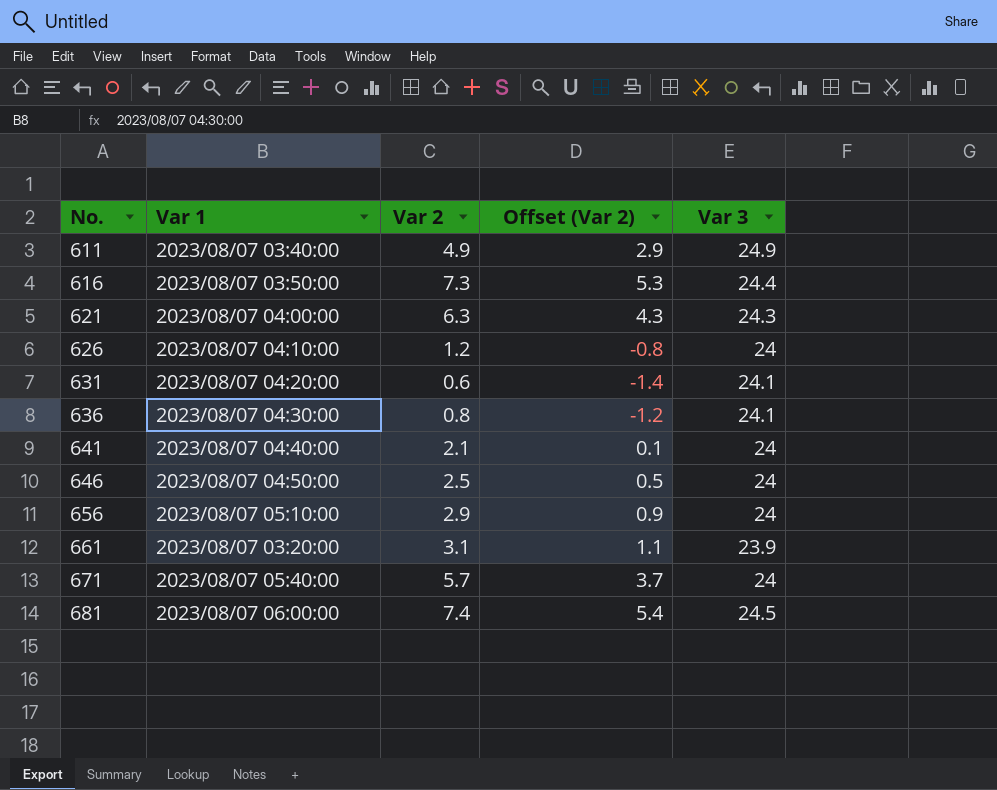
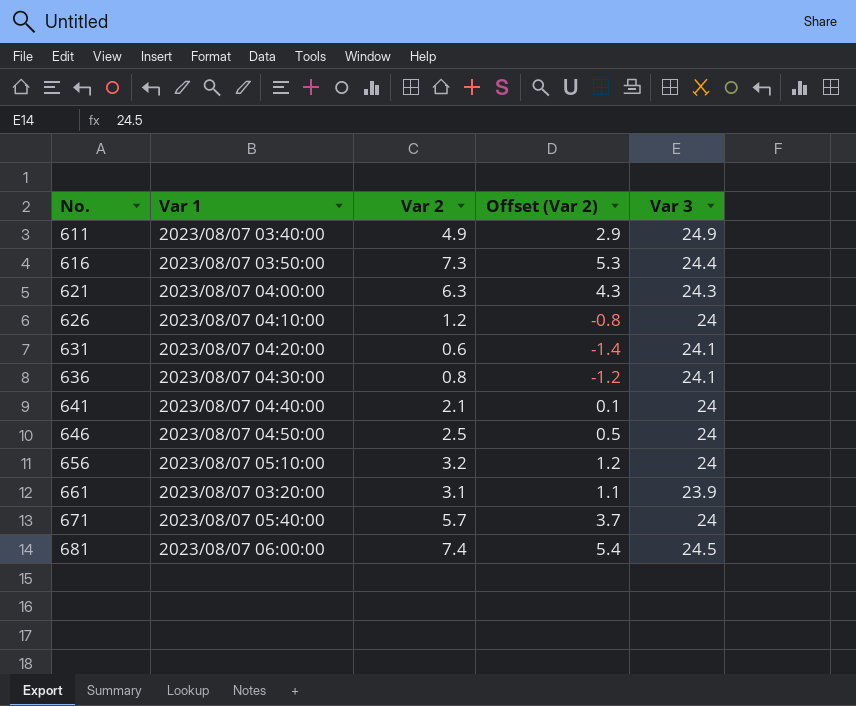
656 | Var 2: 2.9 -> 3.2
656 | Offset (Var 2): 0.9 -> 1.2

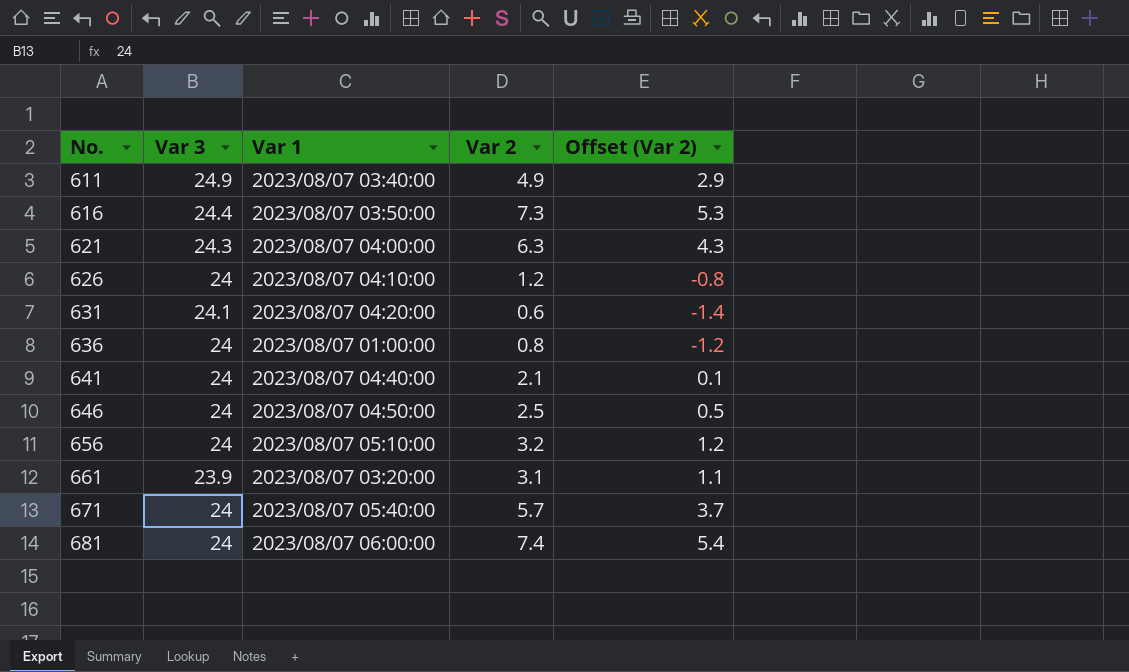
column Var 3 | position: 5 -> 2
636 | Var 3: 24.1 -> 24
636 | Var 1: 2023/08/07 04:30:00 -> 2023/08/07 01:00:00
681 | Var 3: 24.5 -> 24

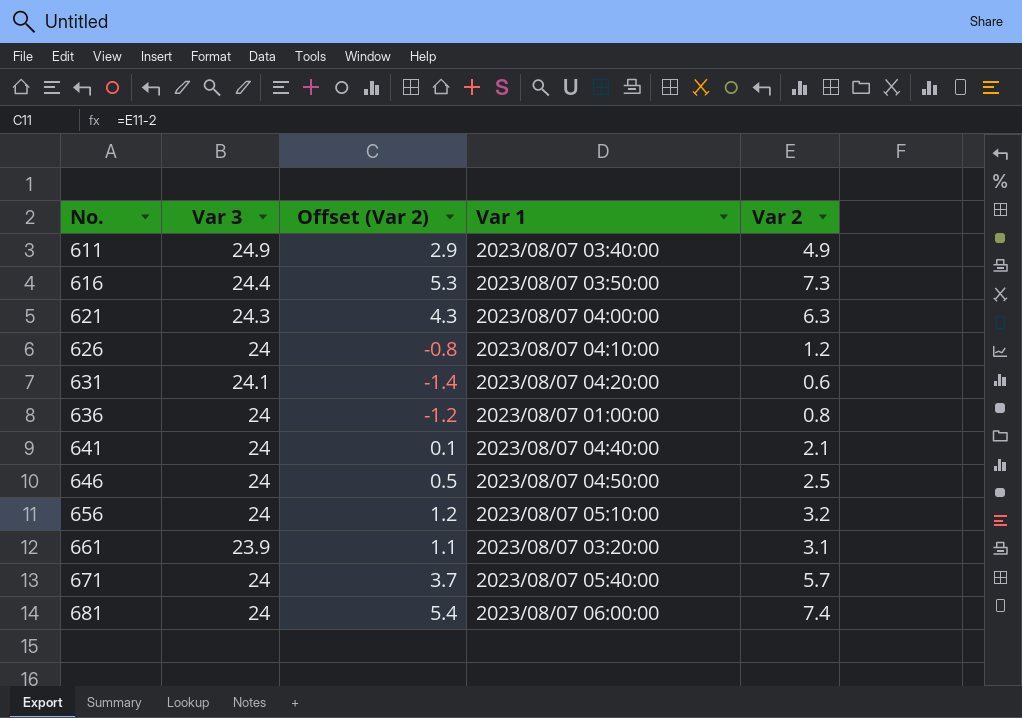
column Offset (Var 2) | position: 5 -> 3

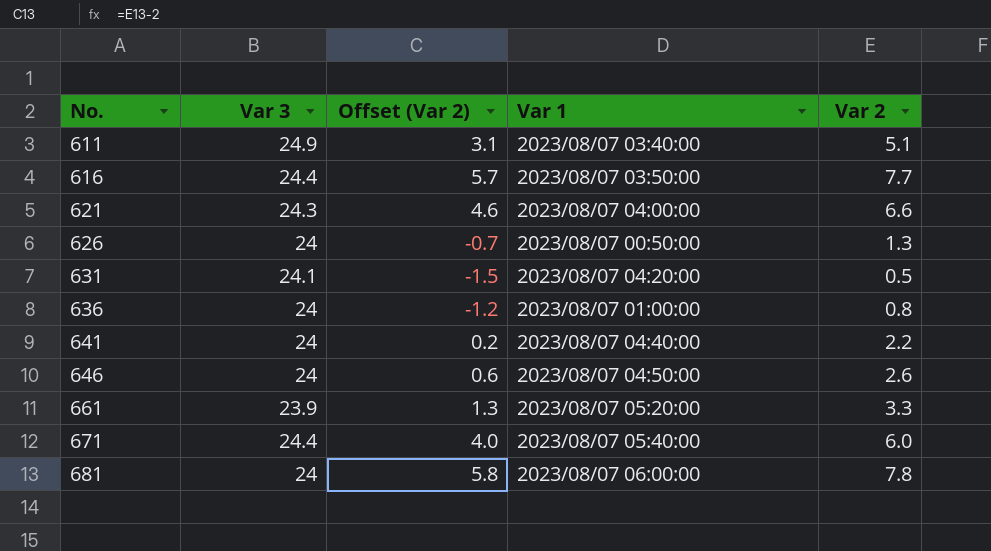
row 656: 24 | 1.2 | 2023/08/07 05:10:00 | 3.2 -> none
611 | Offset (Var 2): 2.9 -> 3.1
611 | Var 2: 4.9 -> 5.1
616 | Offset (Var 2): 5.3 -> 5.7
616 | Var 2: 7.3 -> 7.7
621 | Offset (Var 2): 4.3 -> 4.6
621 | Var 2: 6.3 -> 6.6
626 | Offset (Var 2): -0.8 -> -0.7
626 | Var 1: 2023/08/07 04:10:00 -> 2023/08/07 00:50:00
626 | Var 2: 1.2 -> 1.3
631 | Offset (Var 2): -1.4 -> -1.5
631 | Var 2: 0.6 -> 0.5
641 | Offset (Var 2): 0.1 -> 0.2
641 | Var 2: 2.1 -> 2.2
646 | Offset (Var 2): 0.5 -> 0.6
646 | Var 2: 2.5 -> 2.6
661 | Offset (Var 2): 1.1 -> 1.3
661 | Var 1: 2023/08/07 03:20:00 -> 2023/08/07 05:20:00
661 | Var 2: 3.1 -> 3.3
671 | Var 3: 24 -> 24.4
671 | Offset (Var 2): 3.7 -> 4.0
671 | Var 2: 5.7 -> 6.0
681 | Offset (Var 2): 5.4 -> 5.8
681 | Var 2: 7.4 -> 7.8

